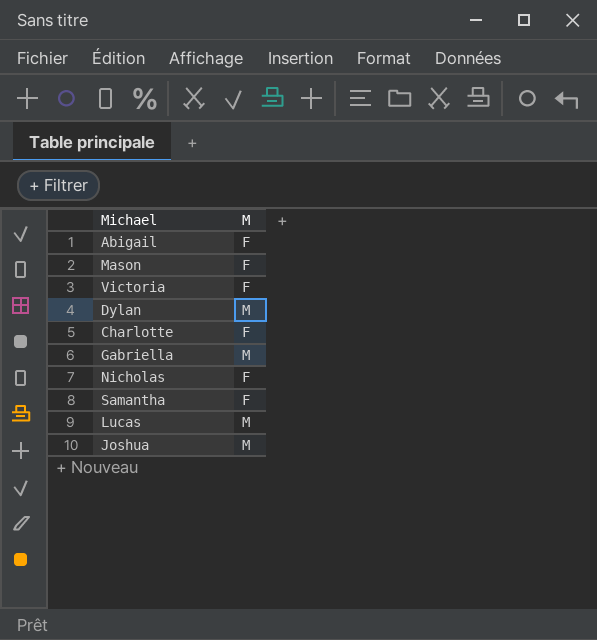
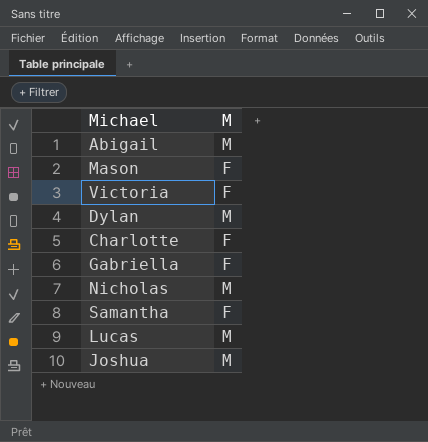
Abigail | M: F -> M
Gabriella | M: M -> F
Nicholas | M: F -> M

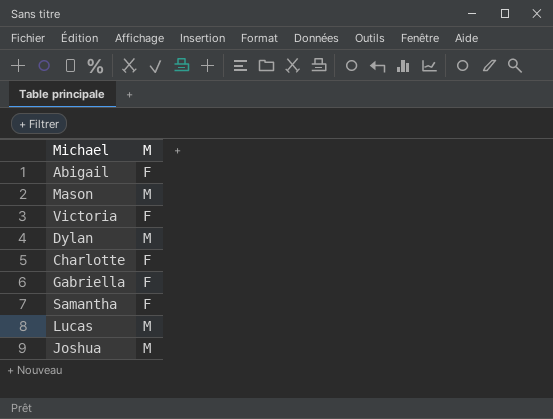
row Nicholas: M -> none
Abigail | M: M -> F
Mason | M: F -> M

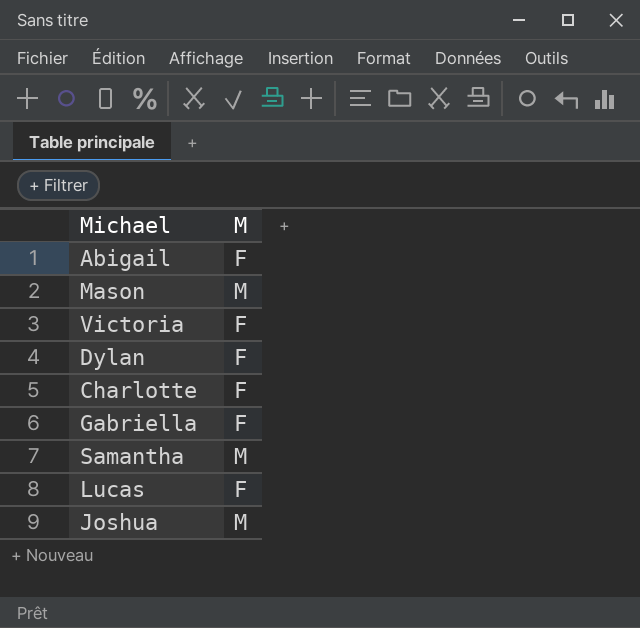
Dylan | M: M -> F
Samantha | M: F -> M
Lucas | M: M -> F

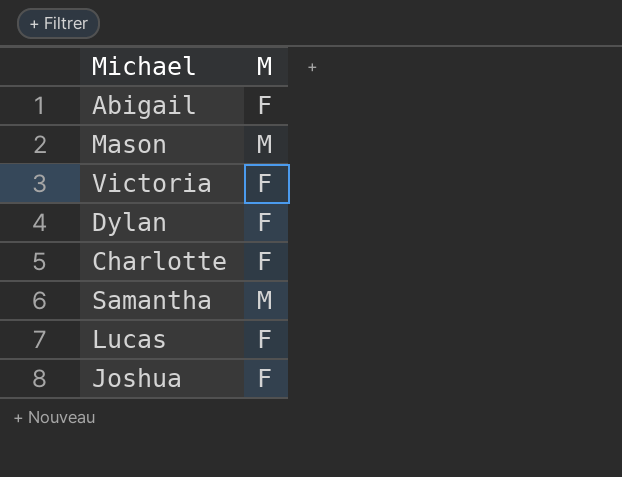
row Gabriella: F -> none
Joshua | M: M -> F

